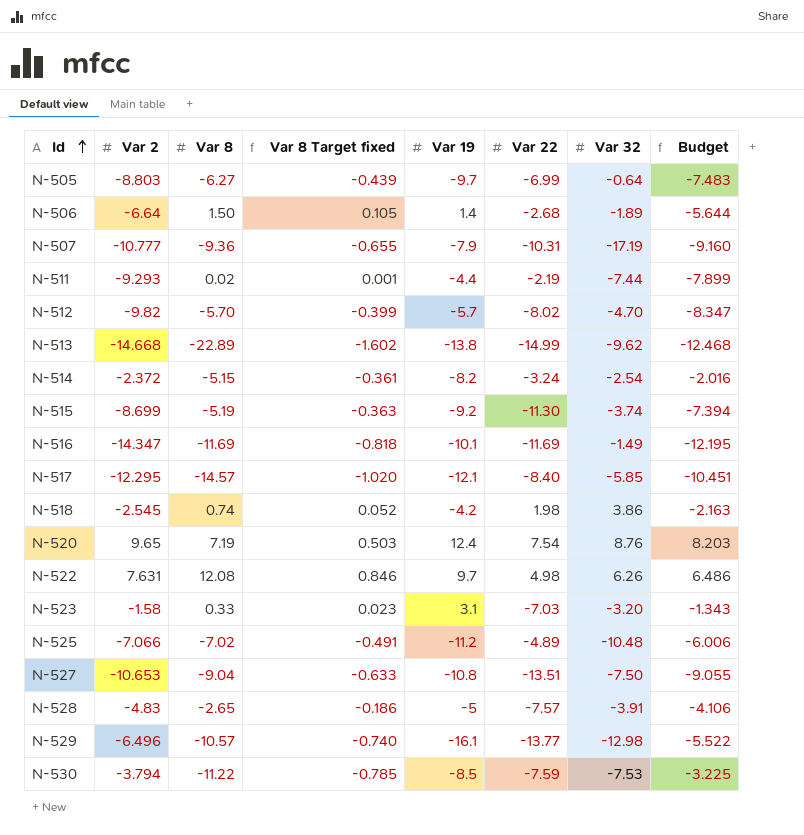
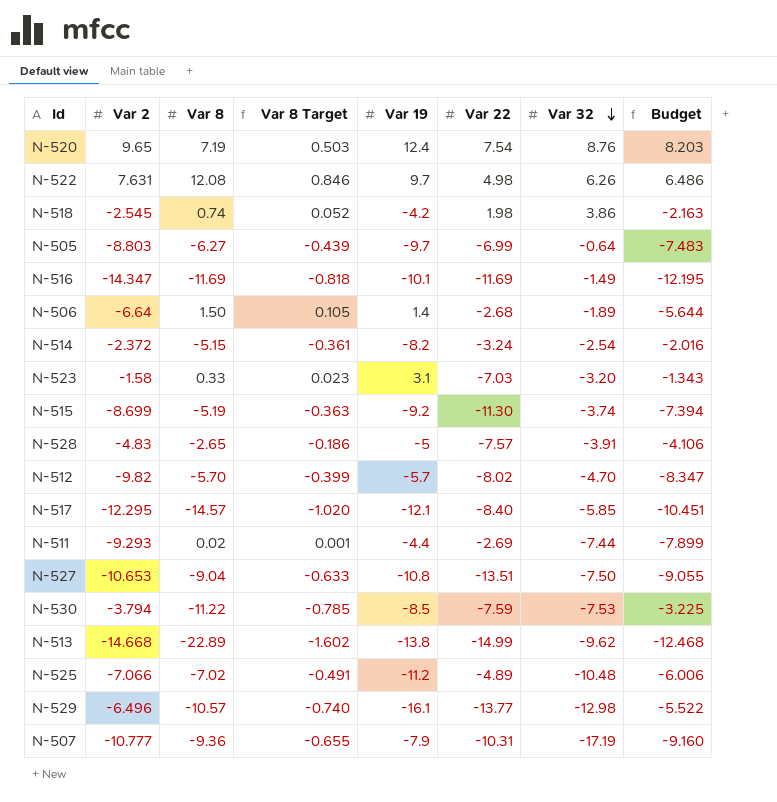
row order: Id ascending -> Var 32 descending
column name: Var 8 Target fixed -> Var 8 Target
N-511 | Var 22: -2.19 -> -2.69

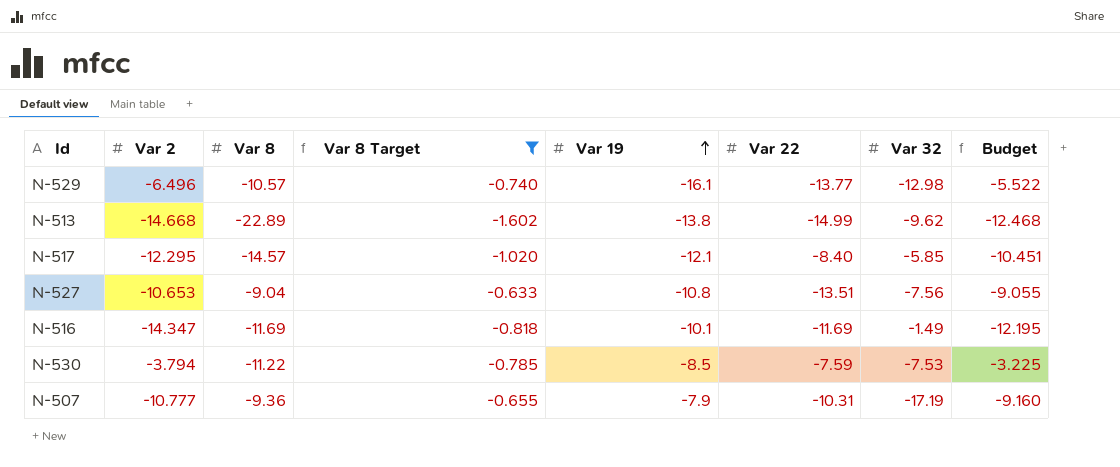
filter: none -> Var 8 Target <= -0.633
row order: Var 32 descending -> Var 19 ascending
N-527 | Var 32: -7.50 -> -7.56

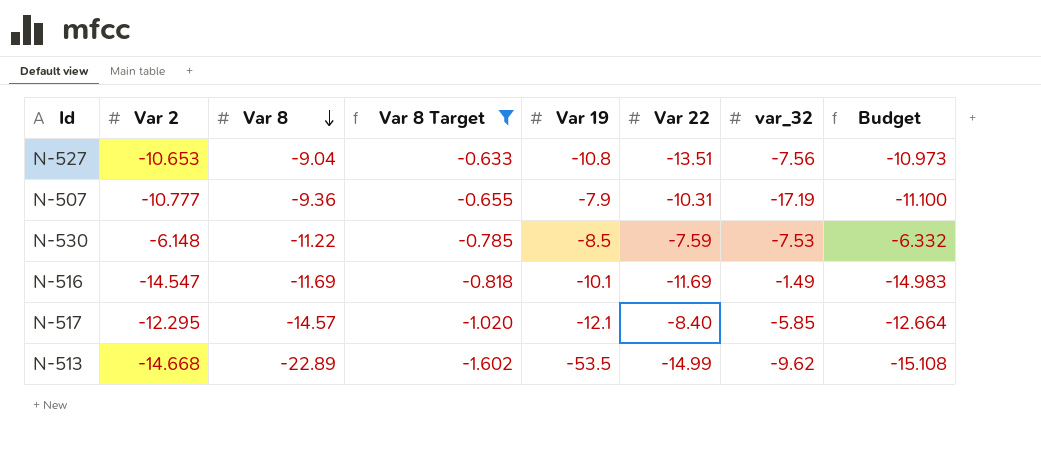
row order: Var 19 ascending -> Var 8 descending
column name: Var 32 -> var_32
column Budget | formula: [Var 2] * 0.85 -> [Var 2] * 1.03
row N-529: -6.496 | -10.57 | -0.740 | -16.1 | -13.77 | -12.98 | -5.522 -> none
N-530 | Var 2: -3.794 -> -6.148
N-516 | Var 2: -14.347 -> -14.547
N-513 | Var 19: -13.8 -> -53.5

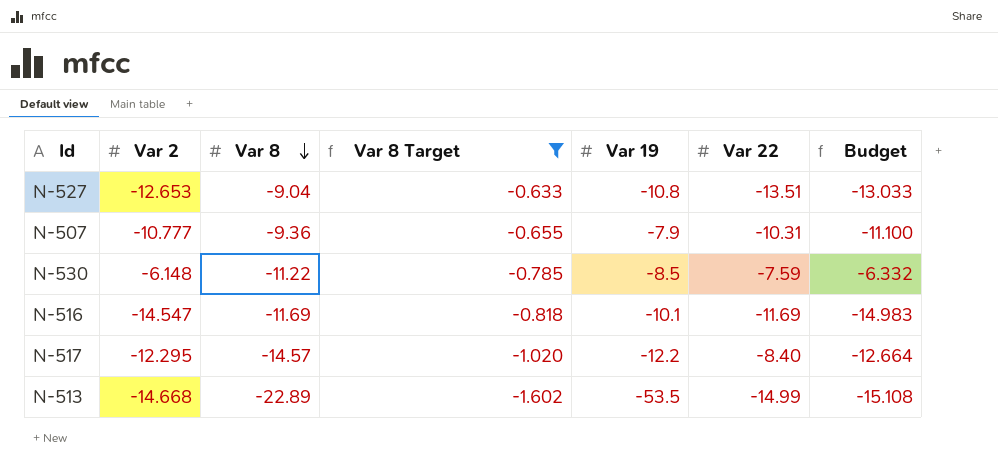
column var_32 | position: 7 -> none
N-527 | Var 2: -10.653 -> -12.653
N-527 | Budget: -10.973 -> -13.033
N-517 | Var 19: -12.1 -> -12.2

